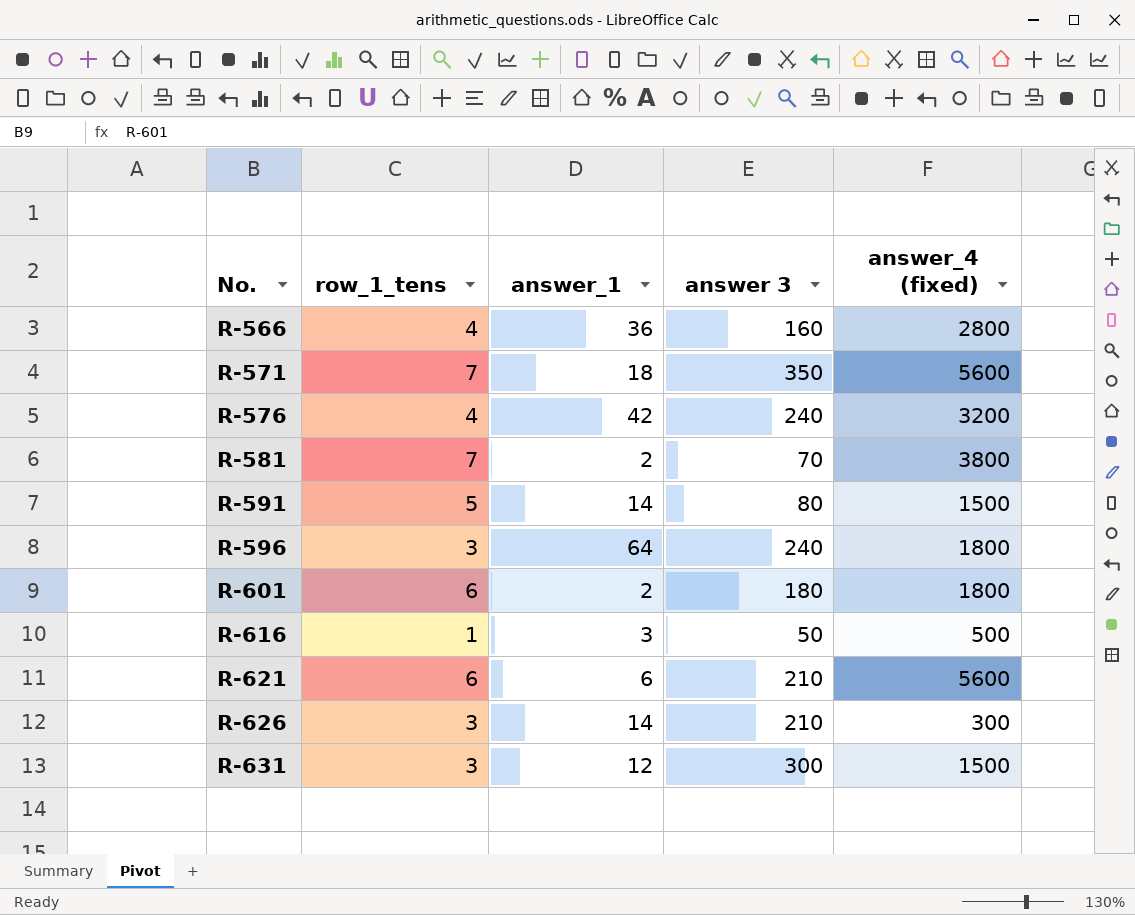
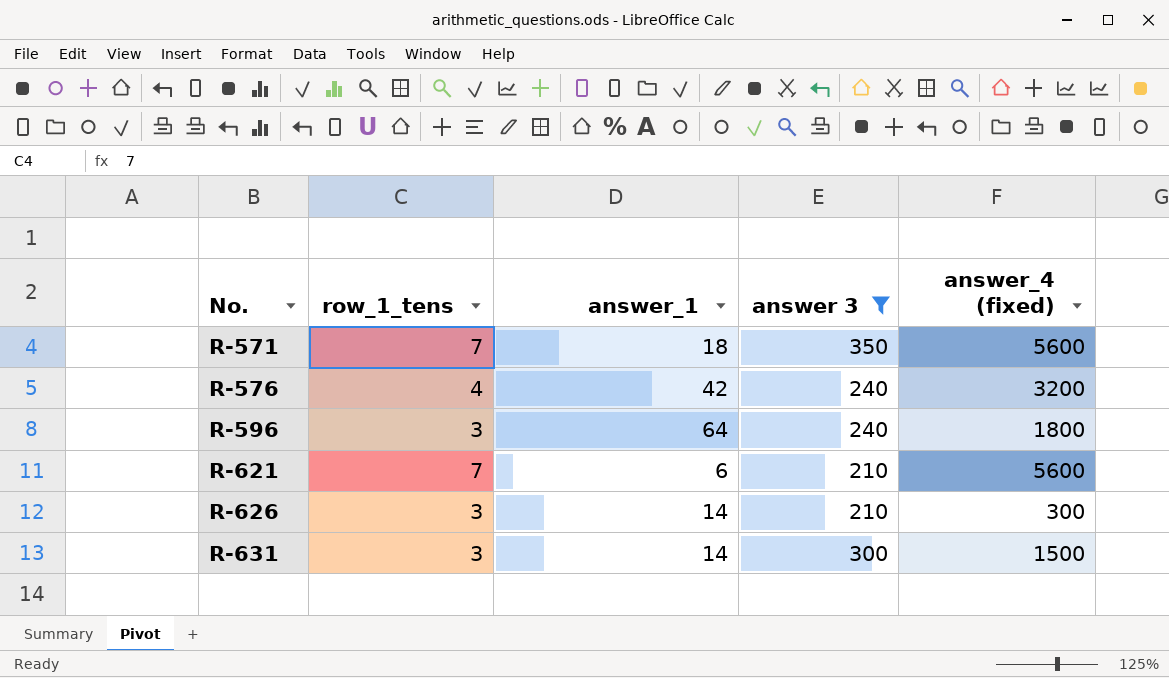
filter: none -> answer 3 >= 210
R-621 | row_1_tens: 6 -> 7
R-631 | answer_1: 12 -> 14

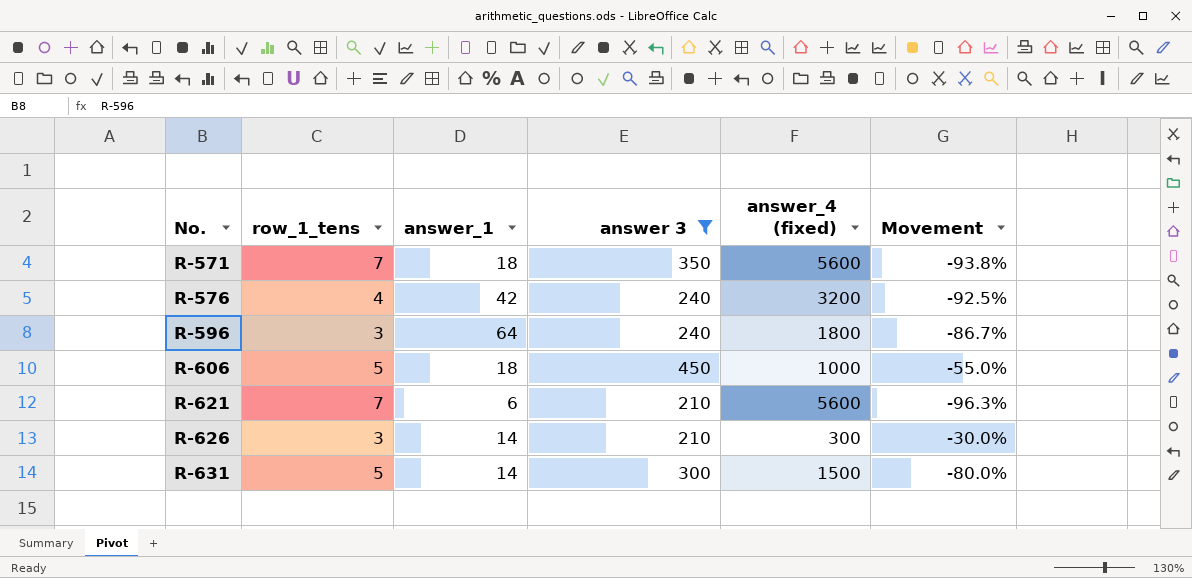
column Movement | formula: none -> ([answer 3] - [answer_4 (fixed)]) / [answer_4 (fixed)]
row R-606: none -> 5 | 18 | 450 | 1000 | -55.0%
R-631 | row_1_tens: 3 -> 5

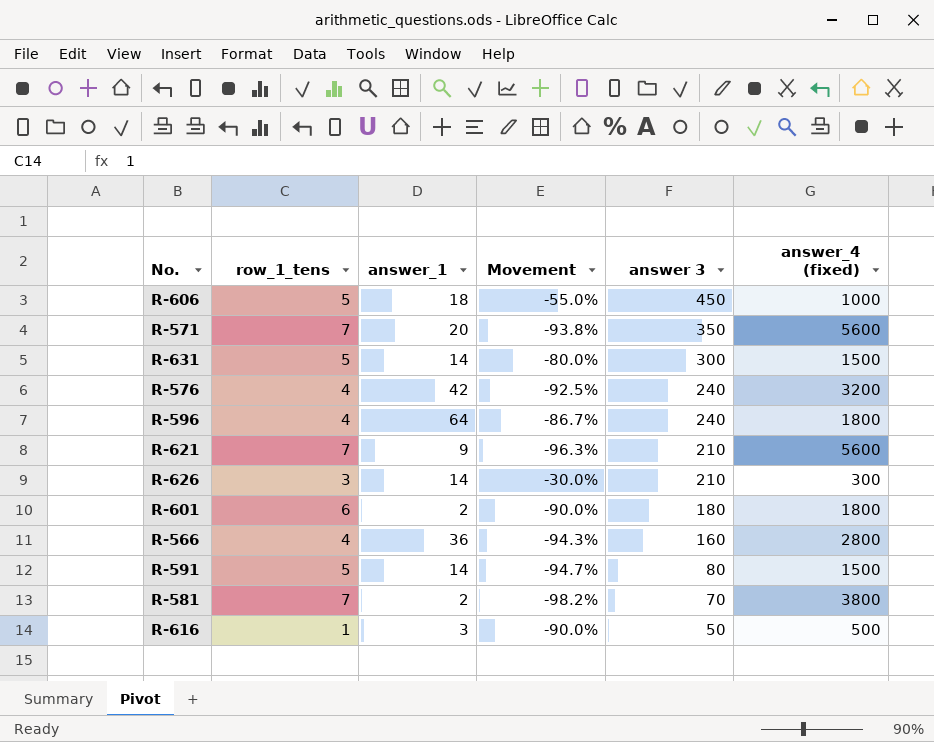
filter: answer 3 >= 210 -> none
row order: No. ascending -> answer 3 descending
column Movement | position: 6 -> 4
R-571 | answer_1: 18 -> 20
R-596 | row_1_tens: 3 -> 4
R-621 | answer_1: 6 -> 9

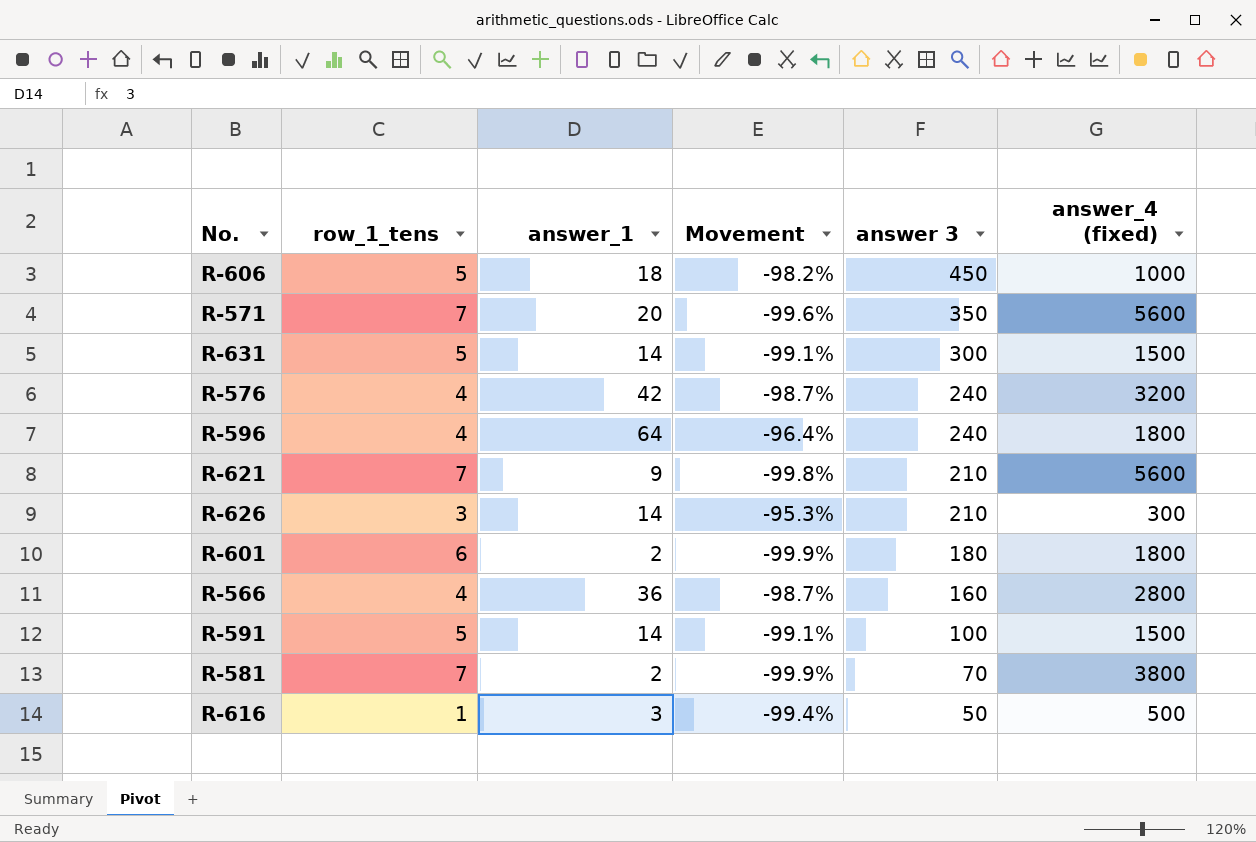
column Movement | formula: ([answer 3] - [answer_4 (fixed)]) / [answer_4 (fixed)] -> ([answer_1] - [answer_4 (fixed)]) / [answer_4 (fixed)]
R-591 | answer 3: 80 -> 100

